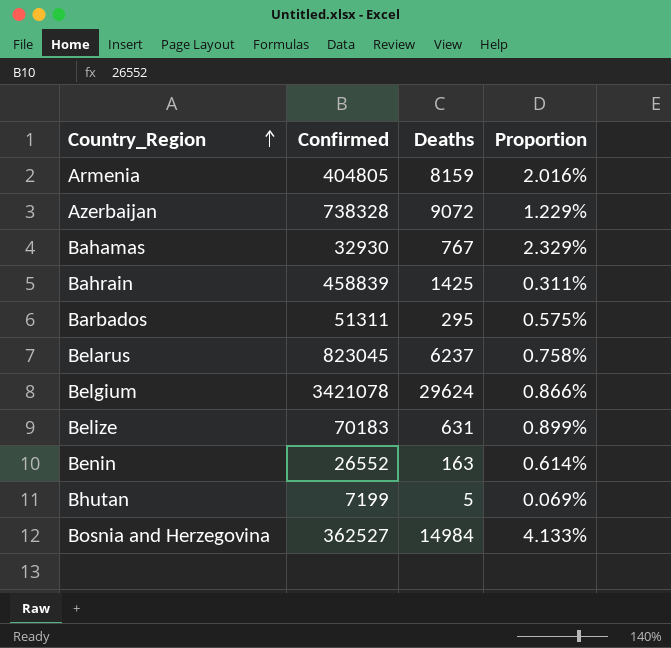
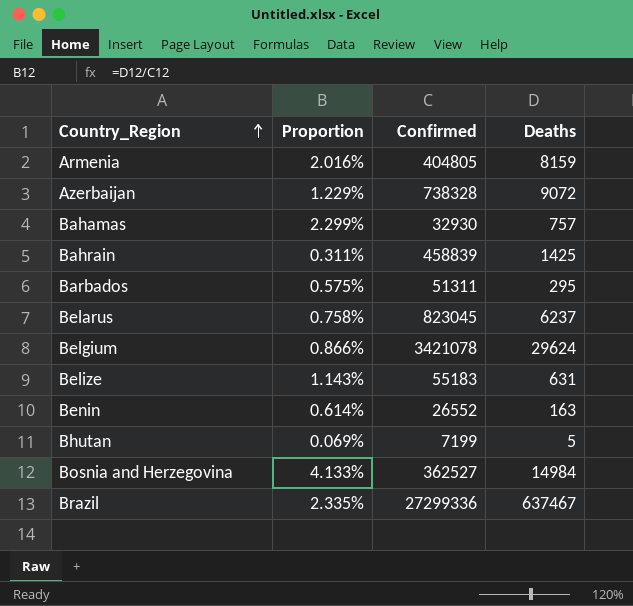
column Proportion | position: 4 -> 2
Bahamas | Proportion: 2.329% -> 2.299%
Bahamas | Deaths: 767 -> 757
Belize | Proportion: 0.899% -> 1.143%
Belize | Confirmed: 70183 -> 55183
row Brazil: none -> 2.335% | 27299336 | 637467

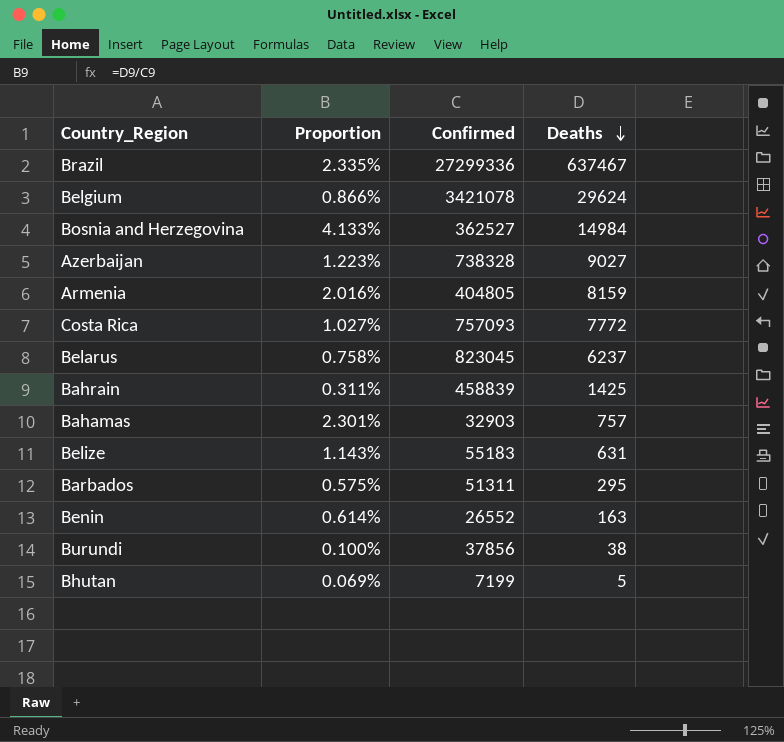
row order: Country_Region ascending -> Deaths descending
Azerbaijan | Proportion: 1.229% -> 1.223%
Azerbaijan | Deaths: 9072 -> 9027
row Costa Rica: none -> 1.027% | 757093 | 7772
Bahamas | Proportion: 2.299% -> 2.301%
Bahamas | Confirmed: 32930 -> 32903
row Burundi: none -> 0.100% | 37856 | 38

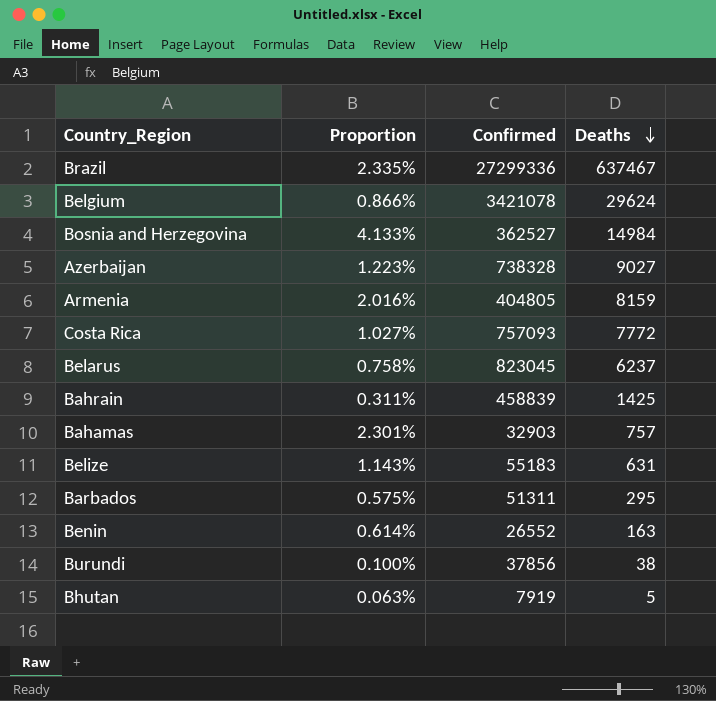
Bhutan | Proportion: 0.069% -> 0.063%
Bhutan | Confirmed: 7199 -> 7919

